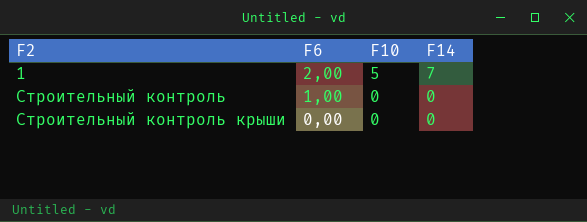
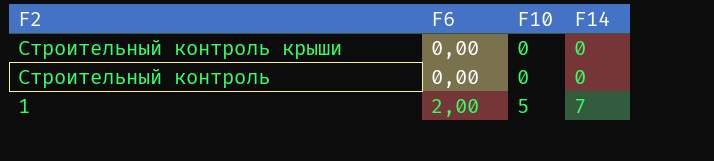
row order: F2 ascending -> F2 descending
Строительный контроль | F6: 1,00 -> 0,00

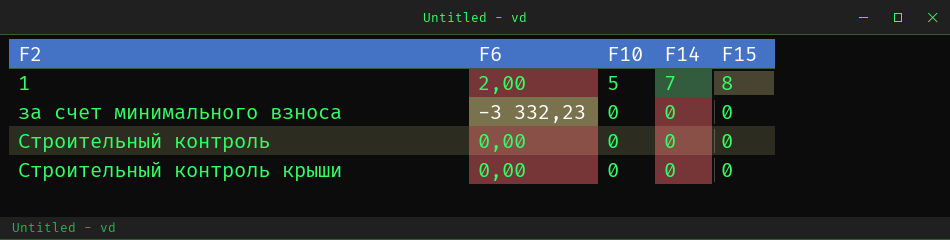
row order: F2 descending -> F2 ascending
column F15 | position: none -> 5
row за счет минимального взноса: none -> -3 332,23 | 0 | 0 | 0

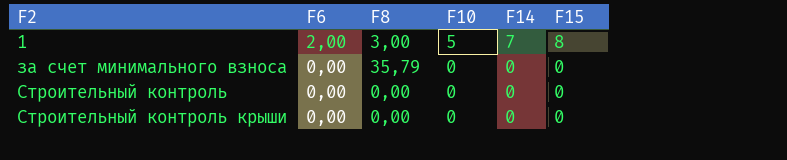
column F8 | position: none -> 3
за счет минимального взноса | F6: -3 332,23 -> 0,00

